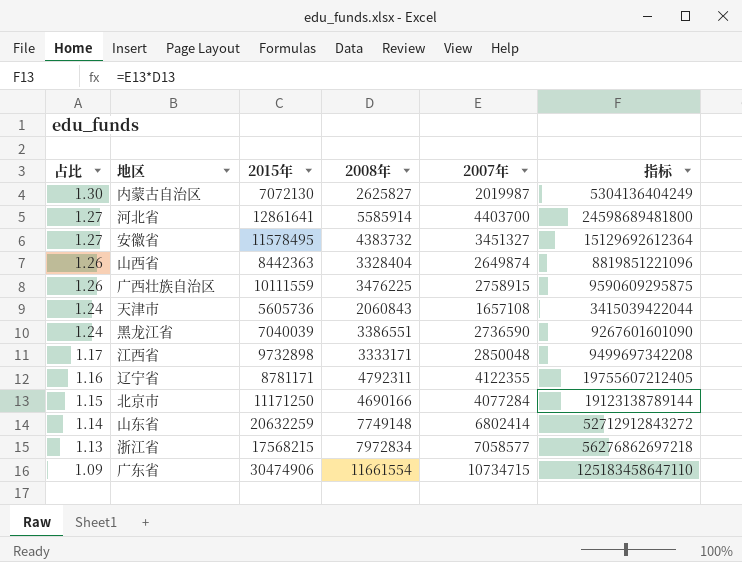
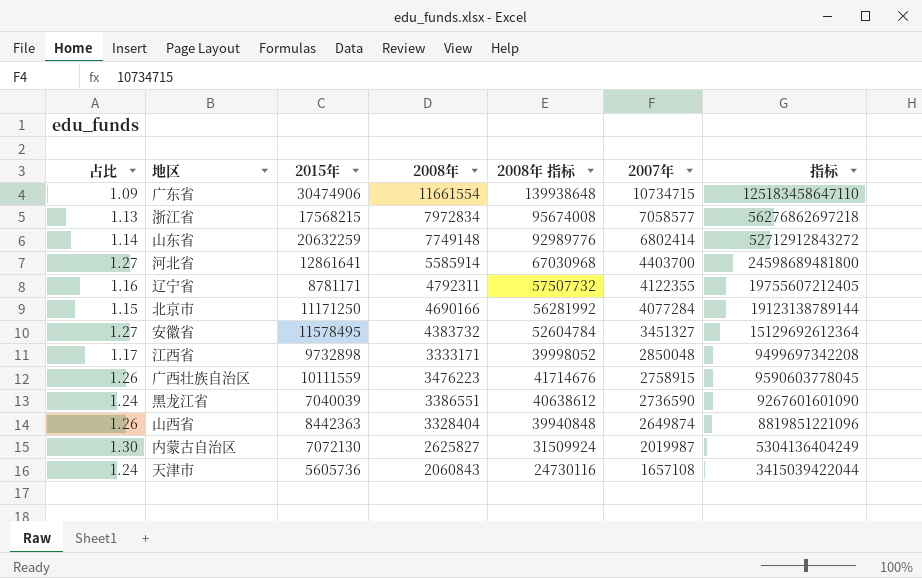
row order: 占比 descending -> 2007年 descending
column 2008年 指标 | formula: none -> [2008年] * 12
广西壮族自治区 | 2008年: 3476225 -> 3476223
广西壮族自治区 | 指标: 9590609295875 -> 9590603778045

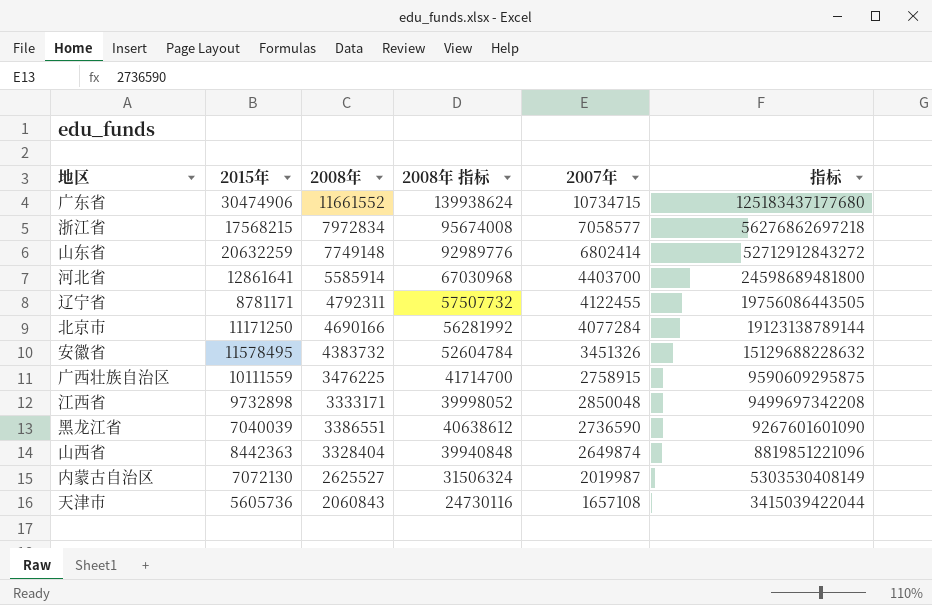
row order: 2007年 descending -> 指标 descending
column 占比 | formula: [2008年] / [2007年] -> none
广东省 | 2008年: 11661554 -> 11661552
广东省 | 2008年 指标: 139938648 -> 139938624
广东省 | 指标: 125183458647110 -> 125183437177680
辽宁省 | 2007年: 4122355 -> 4122455
辽宁省 | 指标: 19755607212405 -> 19756086443505
安徽省 | 2007年: 3451327 -> 3451326
安徽省 | 指标: 15129692612364 -> 15129688228632
广西壮族自治区 | 2008年: 3476223 -> 3476225
广西壮族自治区 | 2008年 指标: 41714676 -> 41714700
广西壮族自治区 | 指标: 9590603778045 -> 9590609295875
内蒙古自治区 | 2008年: 2625827 -> 2625527
内蒙古自治区 | 2008年 指标: 31509924 -> 31506324
内蒙古自治区 | 指标: 5304136404249 -> 5303530408149

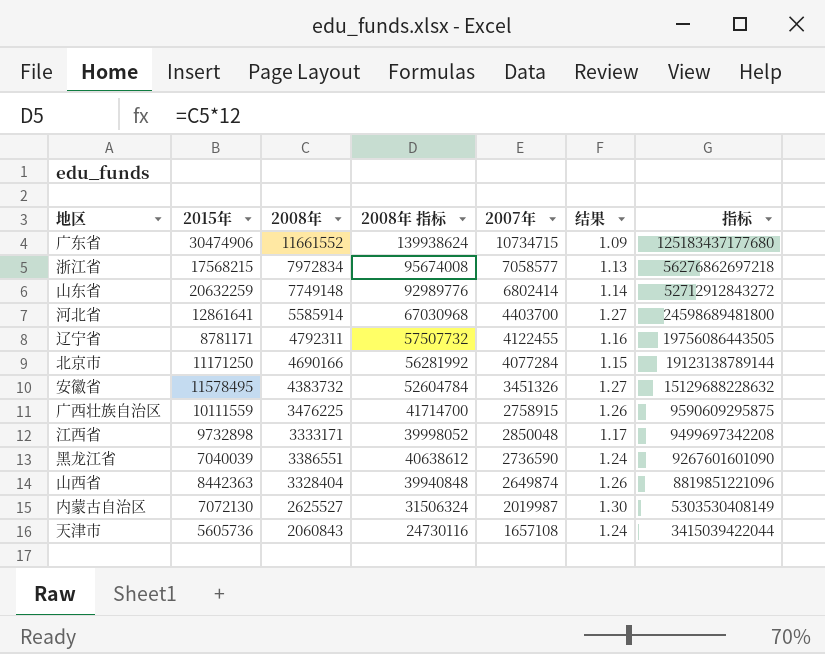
column 结果 | formula: none -> [2008年] / [2007年]

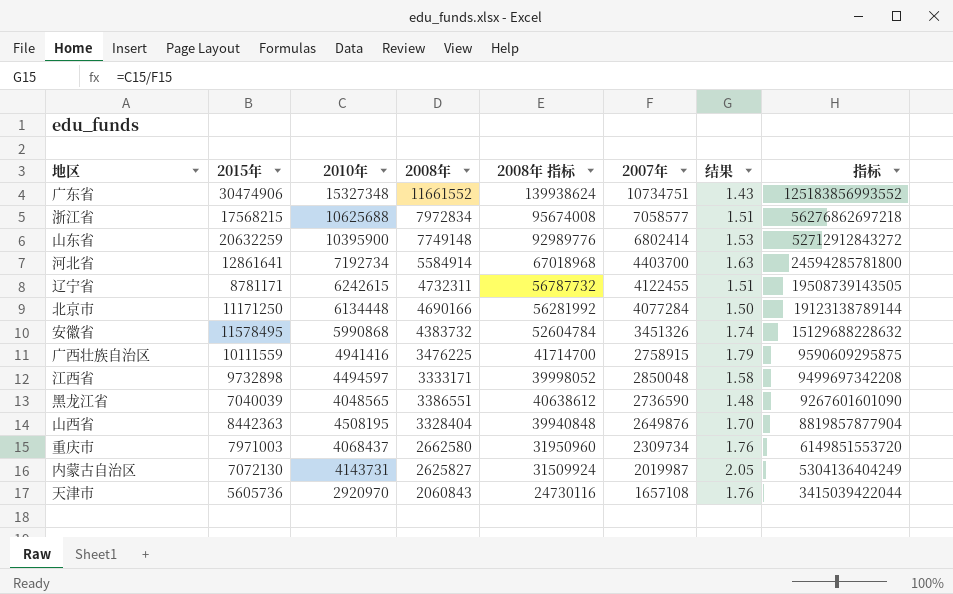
column 2010年 | position: none -> 3
column 结果 | formula: [2008年] / [2007年] -> [2010年] / [2007年]
广东省 | 2007年: 10734715 -> 10734751
广东省 | 指标: 125183437177680 -> 125183856993552
河北省 | 2008年: 5585914 -> 5584914
河北省 | 2008年 指标: 67030968 -> 67018968
河北省 | 指标: 24598689481800 -> 24594285781800
辽宁省 | 2008年: 4792311 -> 4732311
辽宁省 | 2008年 指标: 57507732 -> 56787732
辽宁省 | 指标: 19756086443505 -> 19508739143505
山西省 | 2007年: 2649874 -> 2649876
山西省 | 指标: 8819851221096 -> 8819857877904
row 重庆市: none -> 7971003 | 4068437 | 2662580 | 31950960 | 2309734 | 1.76 | 6149851553720
内蒙古自治区 | 2008年: 2625527 -> 2625827
内蒙古自治区 | 2008年 指标: 31506324 -> 31509924
内蒙古自治区 | 指标: 5303530408149 -> 5304136404249

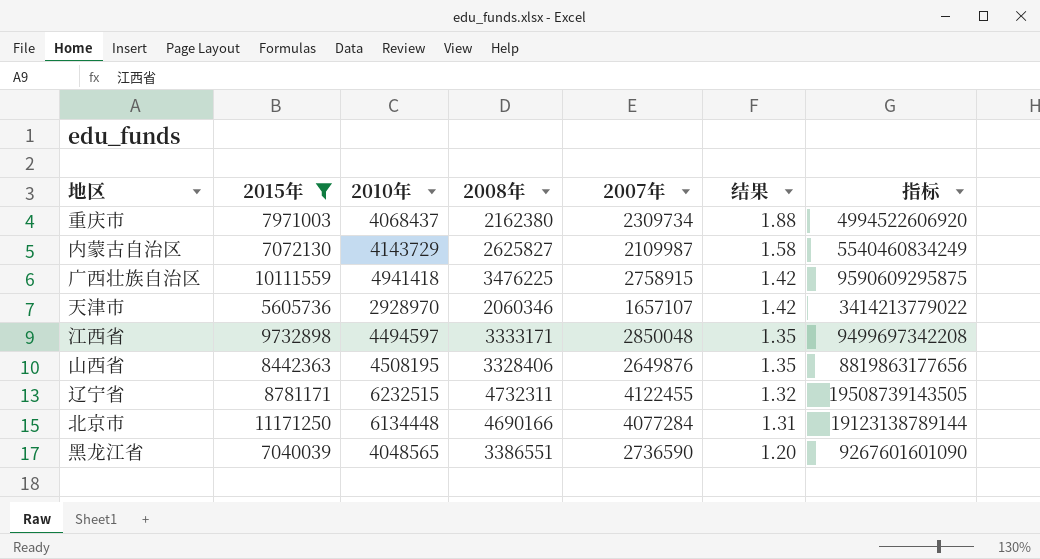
filter: none -> 2015年 <= 11171250
row order: 指标 descending -> 结果 descending
column 2008年 指标 | formula: [2008年] * 12 -> none
column 结果 | formula: [2010年] / [2007年] -> [2010年] / [2008年]
重庆市 | 2008年: 2662580 -> 2162380
重庆市 | 指标: 6149851553720 -> 4994522606920
内蒙古自治区 | 2010年: 4143731 -> 4143729
内蒙古自治区 | 2007年: 2019987 -> 2109987
内蒙古自治区 | 指标: 5304136404249 -> 5540460834249
广西壮族自治区 | 2010年: 4941416 -> 4941418
天津市 | 2010年: 2920970 -> 2928970
天津市 | 2008年: 2060843 -> 2060346
天津市 | 2007年: 1657108 -> 1657107
天津市 | 指标: 3415039422044 -> 3414213779022
山西省 | 2008年: 3328404 -> 3328406
山西省 | 指标: 8819857877904 -> 8819863177656
辽宁省 | 2010年: 6242615 -> 6232515

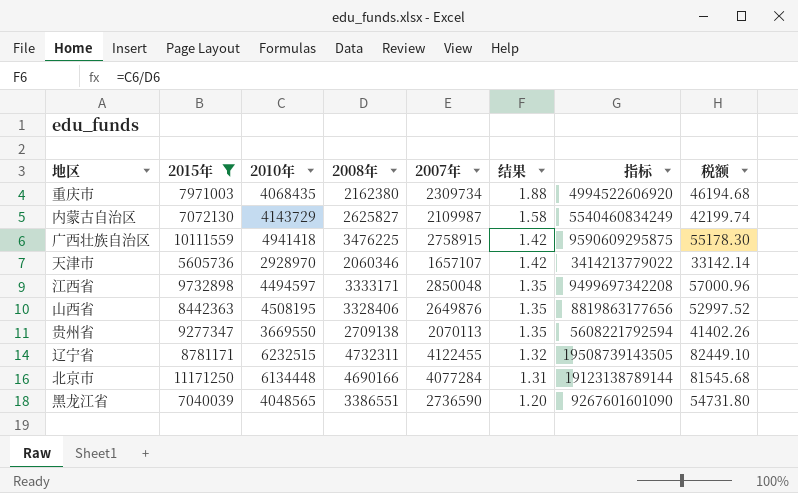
column 税额 | formula: none -> [2007年] * 0.02
重庆市 | 2010年: 4068437 -> 4068435
row 贵州省: none -> 9277347 | 3669550 | 2709138 | 2070113 | 1.35 | 5608221792594 | 41402.26

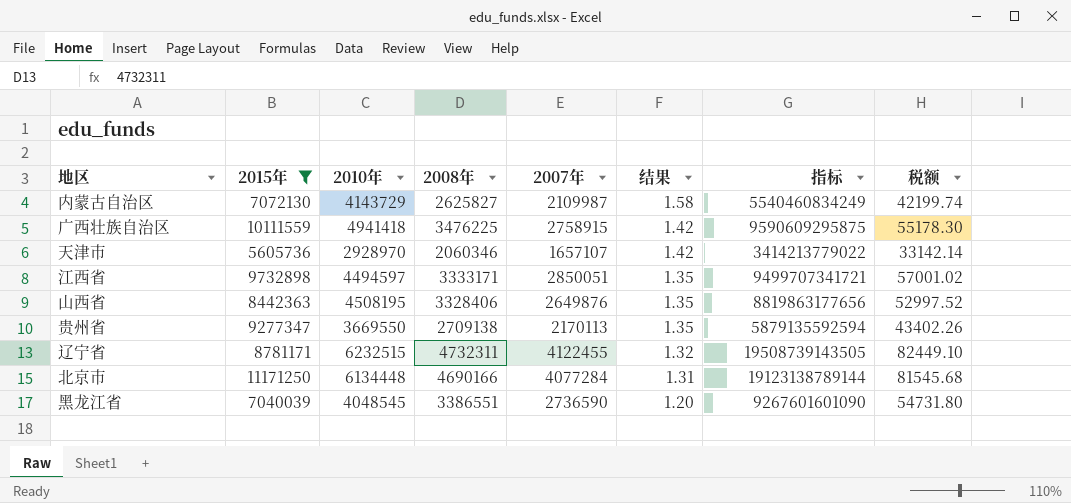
row 重庆市: 7971003 | 4068435 | 2162380 | 2309734 | 1.88 | 4994522606920 | 46194.68 -> none
江西省 | 2007年: 2850048 -> 2850051
江西省 | 指标: 9499697342208 -> 9499707341721
江西省 | 税额: 57000.96 -> 57001.02
贵州省 | 2007年: 2070113 -> 2170113
贵州省 | 指标: 5608221792594 -> 5879135592594
贵州省 | 税额: 41402.26 -> 43402.26
黑龙江省 | 2010年: 4048565 -> 4048545

